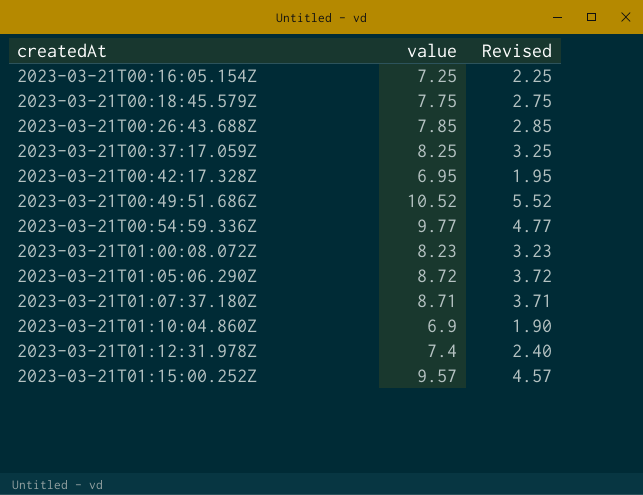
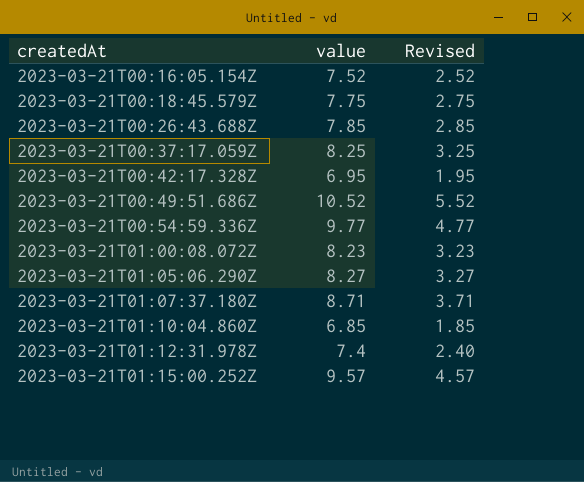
2023-03-21T00:16:05.154Z | value: 7.25 -> 7.52
2023-03-21T00:16:05.154Z | Revised: 2.25 -> 2.52
2023-03-21T01:05:06.290Z | value: 8.72 -> 8.27
2023-03-21T01:05:06.290Z | Revised: 3.72 -> 3.27
2023-03-21T01:10:04.860Z | value: 6.9 -> 6.85
2023-03-21T01:10:04.860Z | Revised: 1.90 -> 1.85

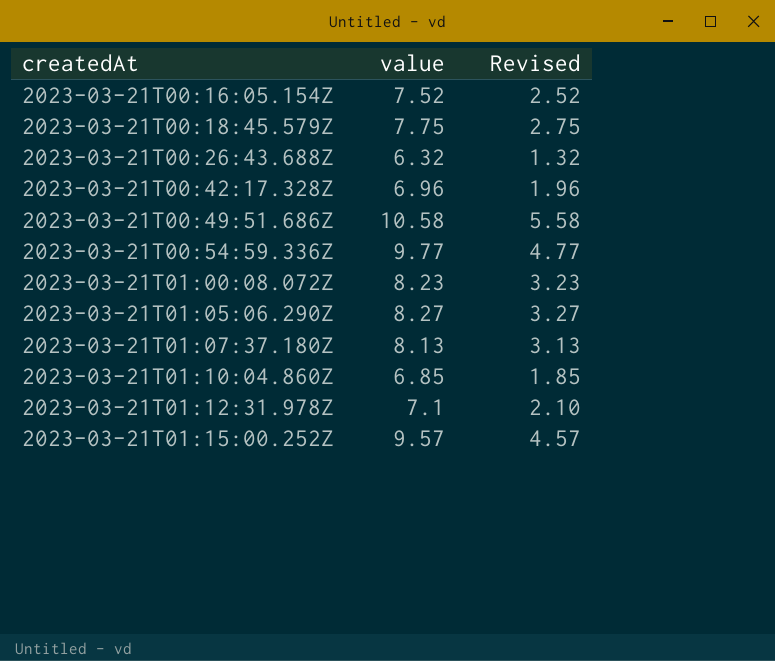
row 2023-03-21T00:37:17.059Z: 8.25 | 3.25 -> none
2023-03-21T00:26:43.688Z | value: 7.85 -> 6.32
2023-03-21T00:26:43.688Z | Revised: 2.85 -> 1.32
2023-03-21T00:42:17.328Z | value: 6.95 -> 6.96
2023-03-21T00:42:17.328Z | Revised: 1.95 -> 1.96
2023-03-21T00:49:51.686Z | value: 10.52 -> 10.58
2023-03-21T00:49:51.686Z | Revised: 5.52 -> 5.58
2023-03-21T01:07:37.180Z | value: 8.71 -> 8.13
2023-03-21T01:07:37.180Z | Revised: 3.71 -> 3.13
2023-03-21T01:12:31.978Z | value: 7.4 -> 7.1
2023-03-21T01:12:31.978Z | Revised: 2.40 -> 2.10

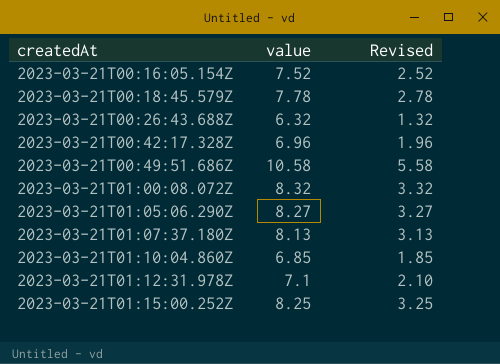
row 2023-03-21T00:54:59.336Z: 9.77 | 4.77 -> none
2023-03-21T00:18:45.579Z | value: 7.75 -> 7.78
2023-03-21T00:18:45.579Z | Revised: 2.75 -> 2.78
2023-03-21T01:00:08.072Z | value: 8.23 -> 8.32
2023-03-21T01:00:08.072Z | Revised: 3.23 -> 3.32
2023-03-21T01:15:00.252Z | value: 9.57 -> 8.25
2023-03-21T01:15:00.252Z | Revised: 4.57 -> 3.25

